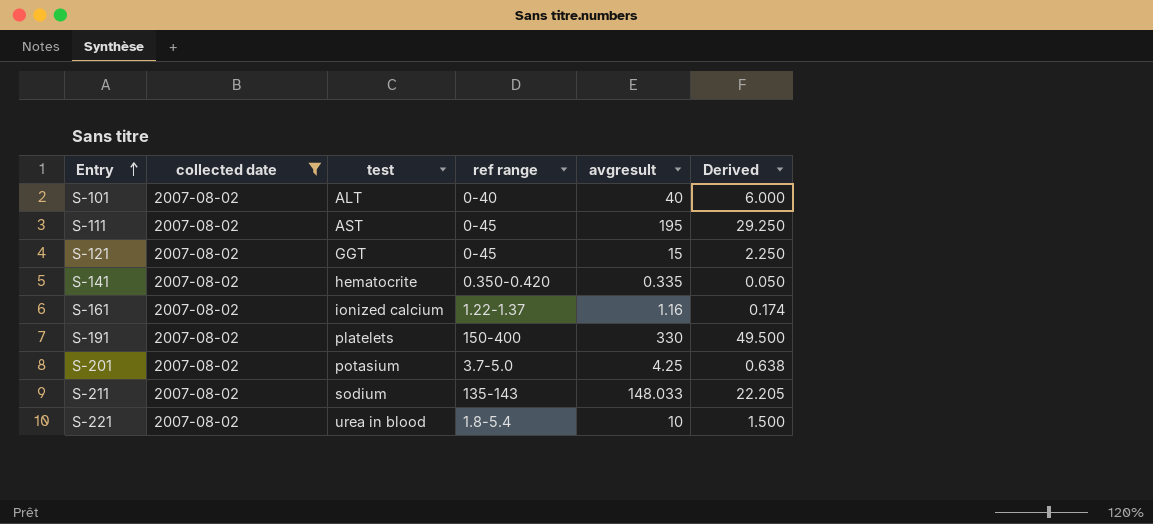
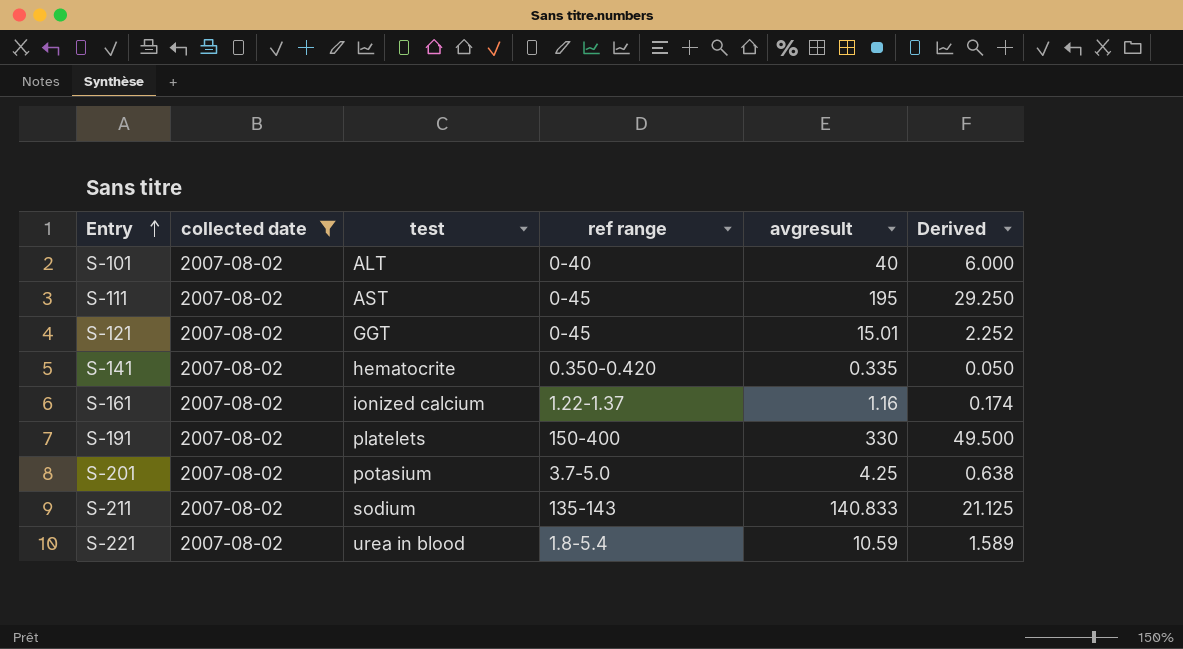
S-121 | avgresult: 15 -> 15.01
S-121 | Derived: 2.250 -> 2.252
S-211 | avgresult: 148.033 -> 140.833
S-211 | Derived: 22.205 -> 21.125
S-221 | avgresult: 10 -> 10.59
S-221 | Derived: 1.500 -> 1.589

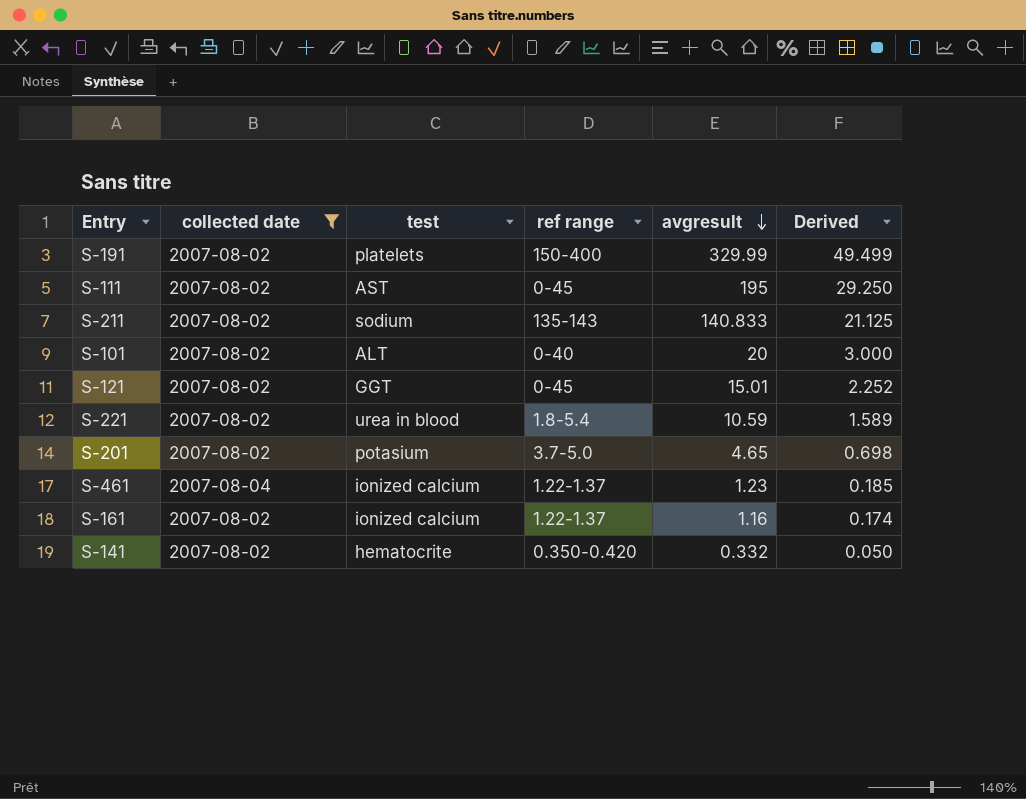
row order: Entry ascending -> avgresult descending
S-191 | avgresult: 330 -> 329.99
S-191 | Derived: 49.500 -> 49.499
S-101 | avgresult: 40 -> 20
S-101 | Derived: 6.000 -> 3.000
S-201 | avgresult: 4.25 -> 4.65
S-201 | Derived: 0.638 -> 0.698
row S-461: none -> 2007-08-04 | ionized calcium | 1.22-1.37 | 1.23 | 0.185
S-141 | avgresult: 0.335 -> 0.332

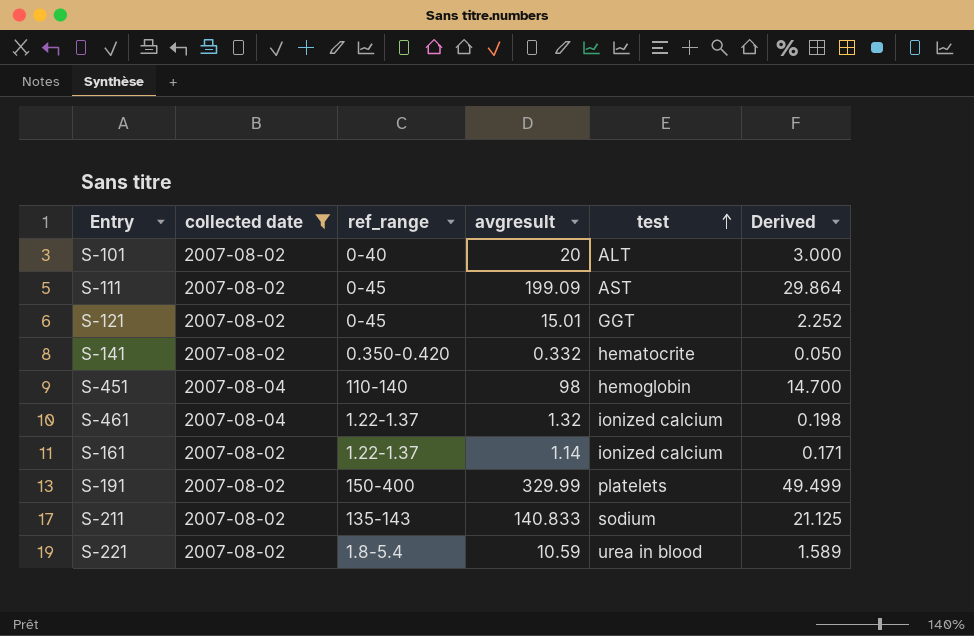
row order: avgresult descending -> test ascending
column name: ref range -> ref_range
column test | position: 3 -> 5
row S-201: 2007-08-02 | potasium | 3.7-5.0 | 4.65 | 0.698 -> none
S-111 | avgresult: 195 -> 199.09
S-111 | Derived: 29.250 -> 29.864
row S-451: none -> 2007-08-04 | 110-140 | 98 | hemoglobin | 14.700
S-461 | avgresult: 1.23 -> 1.32
S-461 | Derived: 0.185 -> 0.198
S-161 | avgresult: 1.16 -> 1.14
S-161 | Derived: 0.174 -> 0.171

